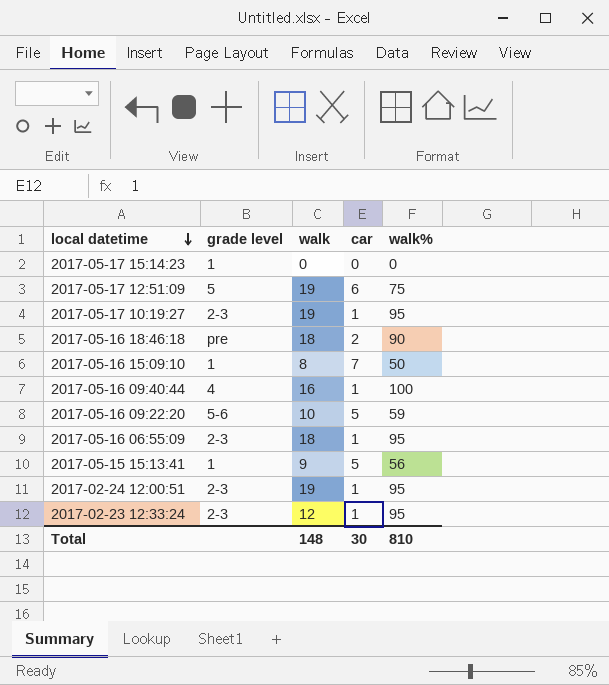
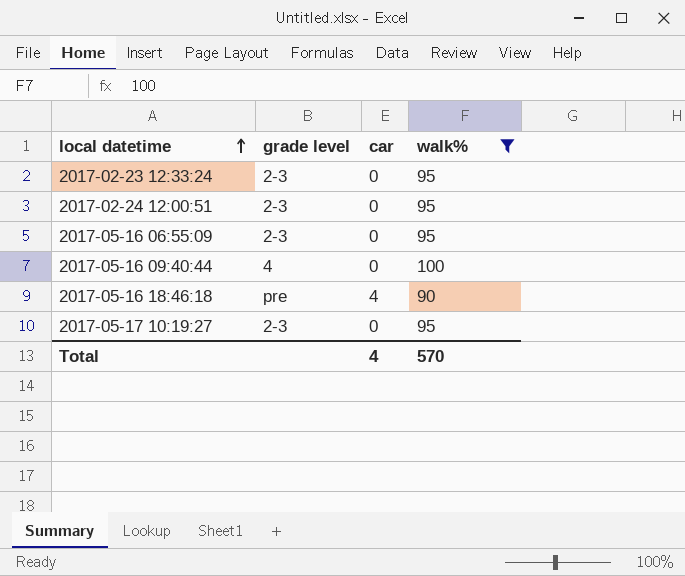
filter: none -> walk% >= 90
row order: local datetime descending -> local datetime ascending
column walk | position: 3 -> none
2017-02-23 12:33:24 | car: 1 -> 0
2017-02-24 12:00:51 | car: 1 -> 0
2017-05-16 06:55:09 | car: 1 -> 0
2017-05-16 09:40:44 | car: 1 -> 0
2017-05-16 18:46:18 | car: 2 -> 4
2017-05-17 10:19:27 | car: 1 -> 0
Total | car: 30 -> 4
Total | walk%: 810 -> 570

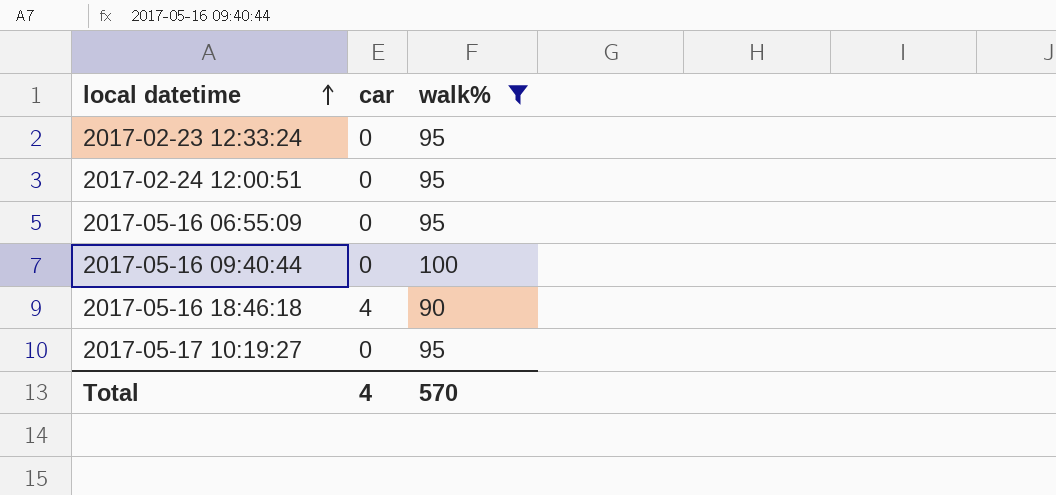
column grade level | position: 2 -> none

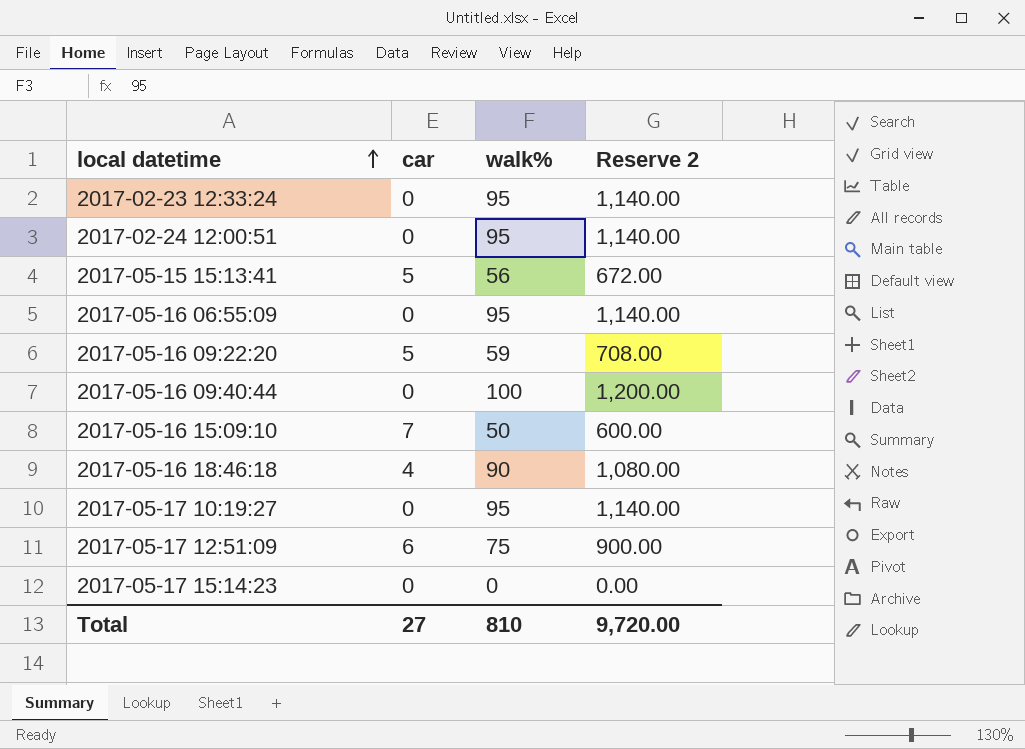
filter: walk% >= 90 -> none
column Reserve 2 | formula: none -> [walk%] * 12
Total | car: 4 -> 27
Total | walk%: 570 -> 810

